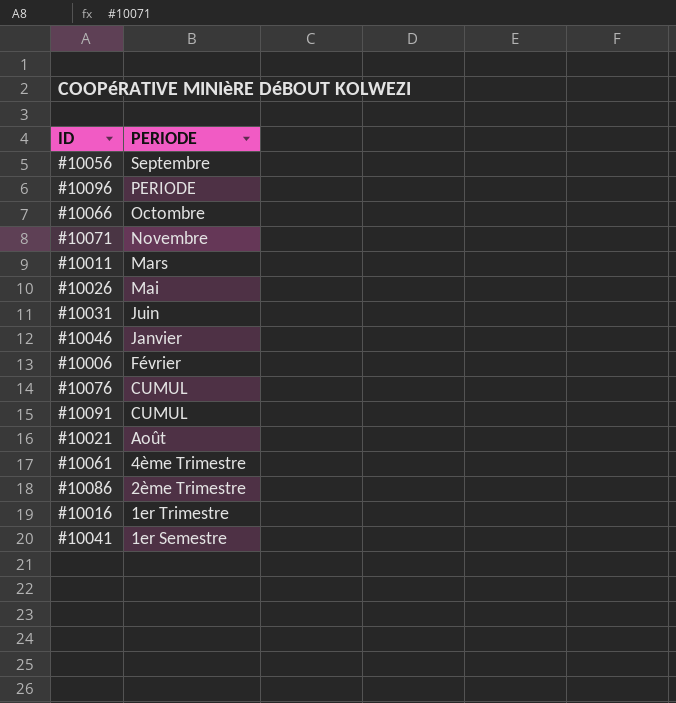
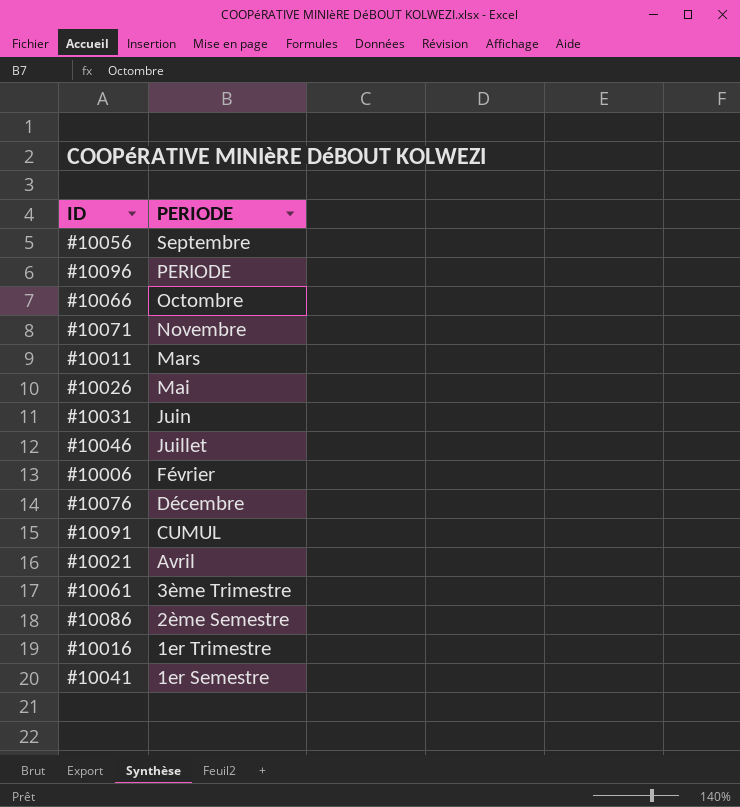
#10046 | PERIODE: Janvier -> Juillet
#10076 | PERIODE: CUMUL -> Décembre
#10021 | PERIODE: Août -> Avril
#10061 | PERIODE: 4ème Trimestre -> 3ème Trimestre
#10086 | PERIODE: 2ème Trimestre -> 2ème Semestre

